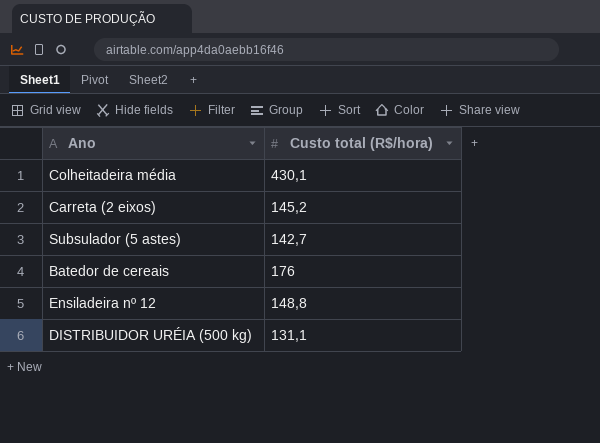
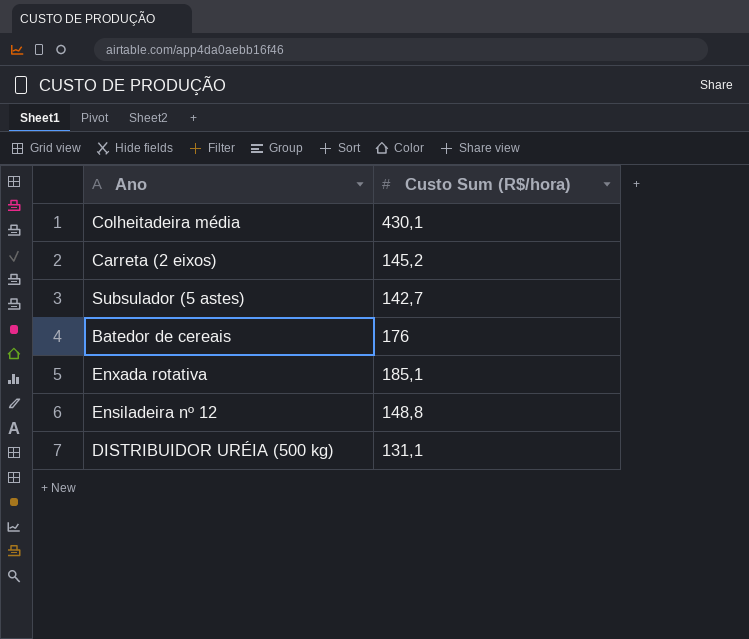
column name: Custo total (R$/hora) -> Custo Sum (R$/hora)
row Enxada rotativa: none -> 185,1

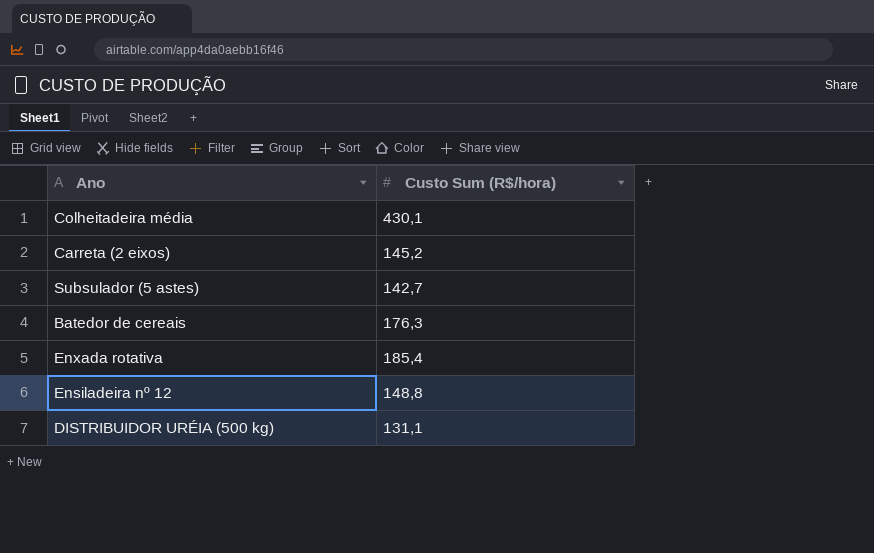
Batedor de cereais | Custo Sum (R$/hora): 176 -> 176,3
Enxada rotativa | Custo Sum (R$/hora): 185,1 -> 185,4

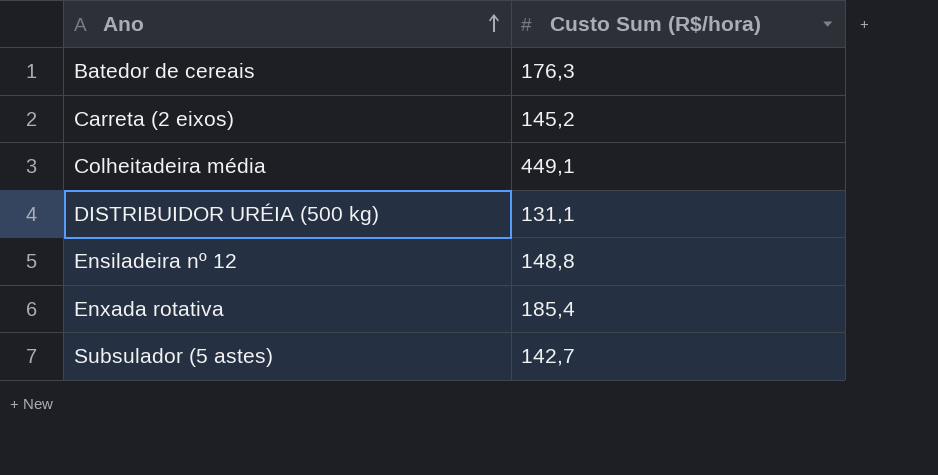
row order: none -> Ano ascending
Colheitadeira média | Custo Sum (R$/hora): 430,1 -> 449,1

